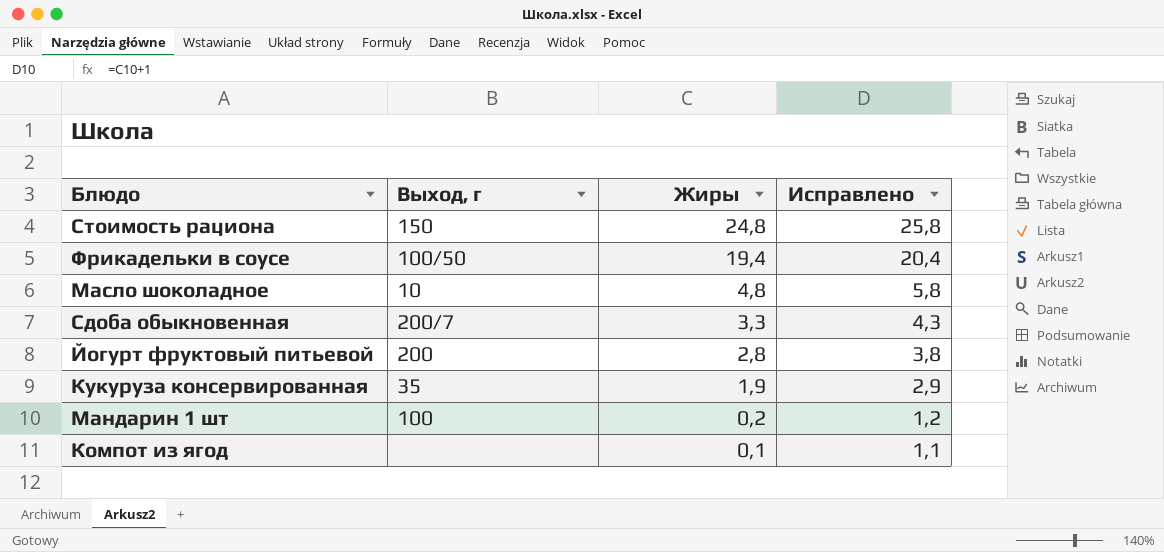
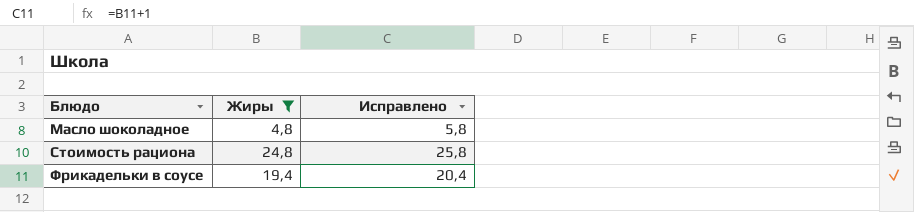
filter: none -> Жиры >= 4,8
row order: Жиры descending -> Блюдо ascending
column Выход, г | position: 2 -> none

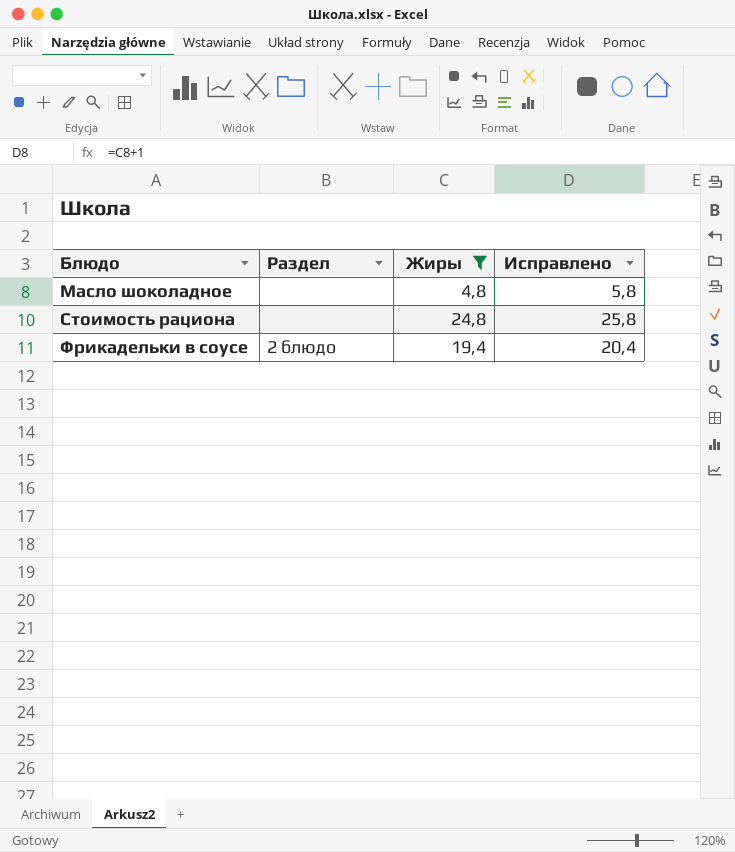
column Раздел | position: none -> 2

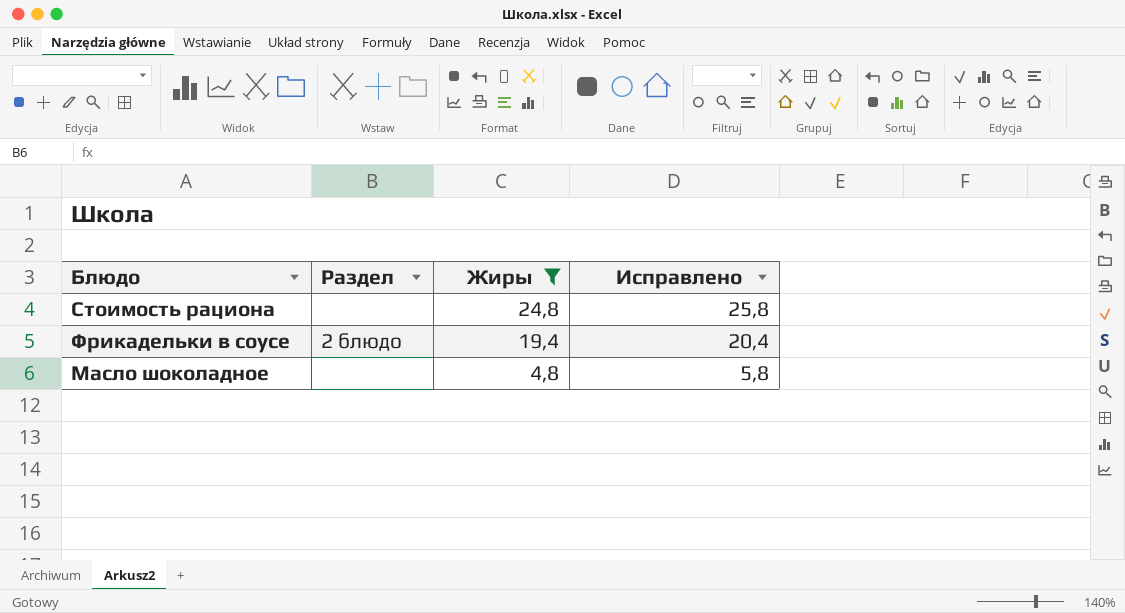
row order: Блюдо ascending -> Жиры descending

